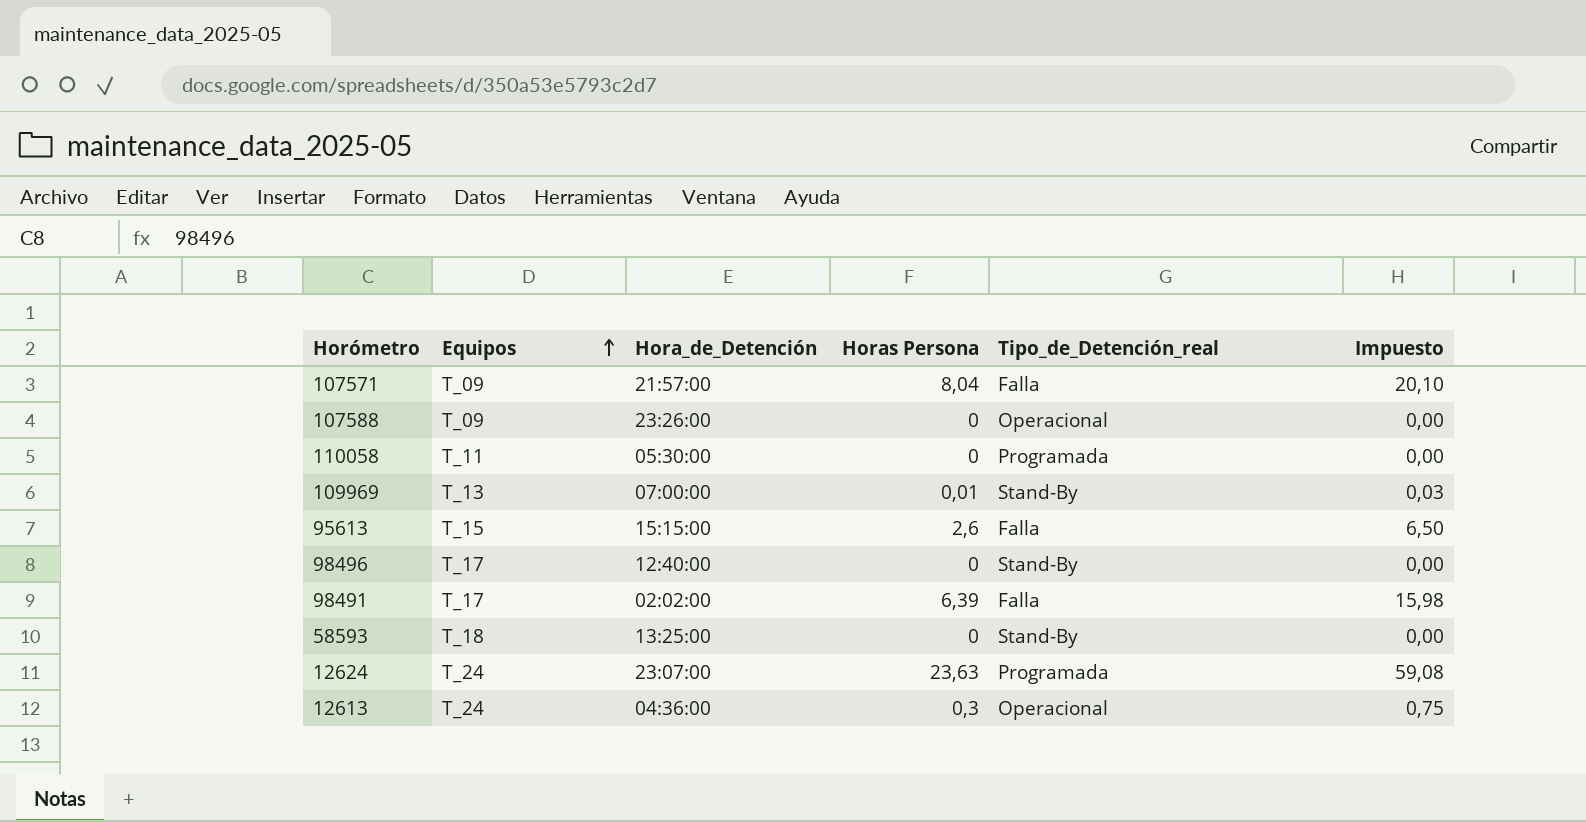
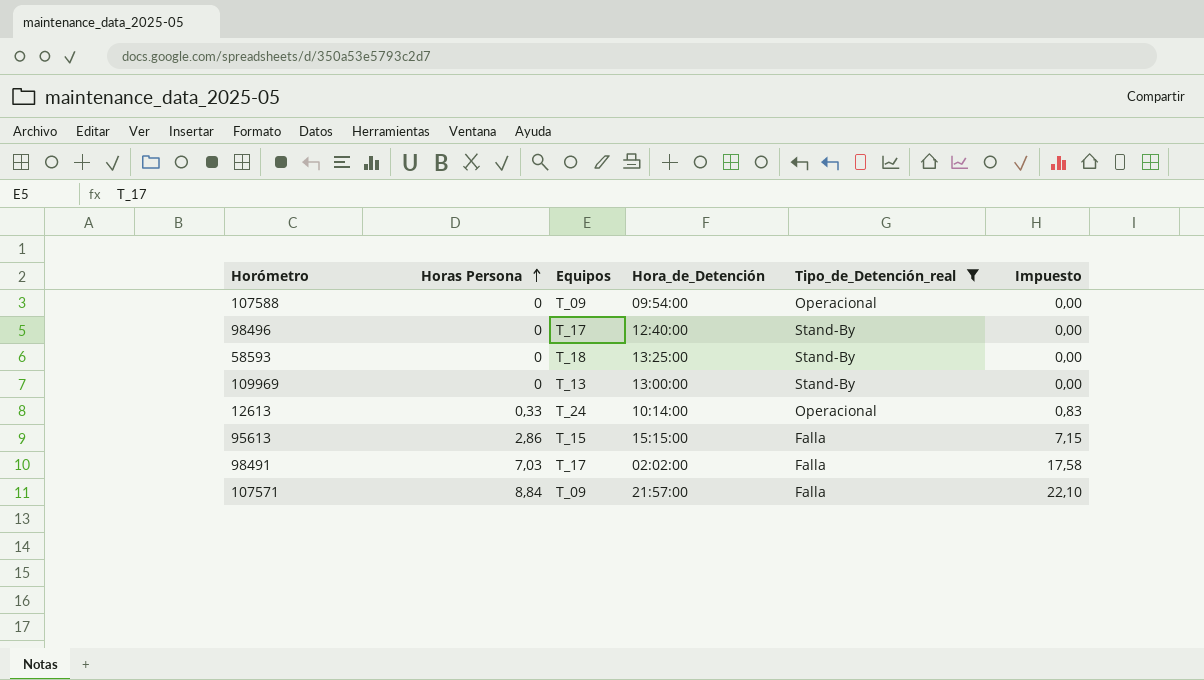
filter: none -> Tipo_de_Detención_real != Programada
row order: Equipos ascending -> Horas Persona ascending
column Horas Persona | position: 4 -> 2
107588 | Hora_de_Detención: 23:26:00 -> 09:54:00
109969 | Horas Persona: 0,01 -> 0
109969 | Hora_de_Detención: 07:00:00 -> 13:00:00
109969 | Impuesto: 0,03 -> 0,00
12613 | Horas Persona: 0,3 -> 0,33
12613 | Hora_de_Detención: 04:36:00 -> 10:14:00
12613 | Impuesto: 0,75 -> 0,83
95613 | Horas Persona: 2,6 -> 2,86
95613 | Impuesto: 6,50 -> 7,15
98491 | Horas Persona: 6,39 -> 7,03
98491 | Impuesto: 15,98 -> 17,58
107571 | Horas Persona: 8,04 -> 8,84
107571 | Impuesto: 20,10 -> 22,10

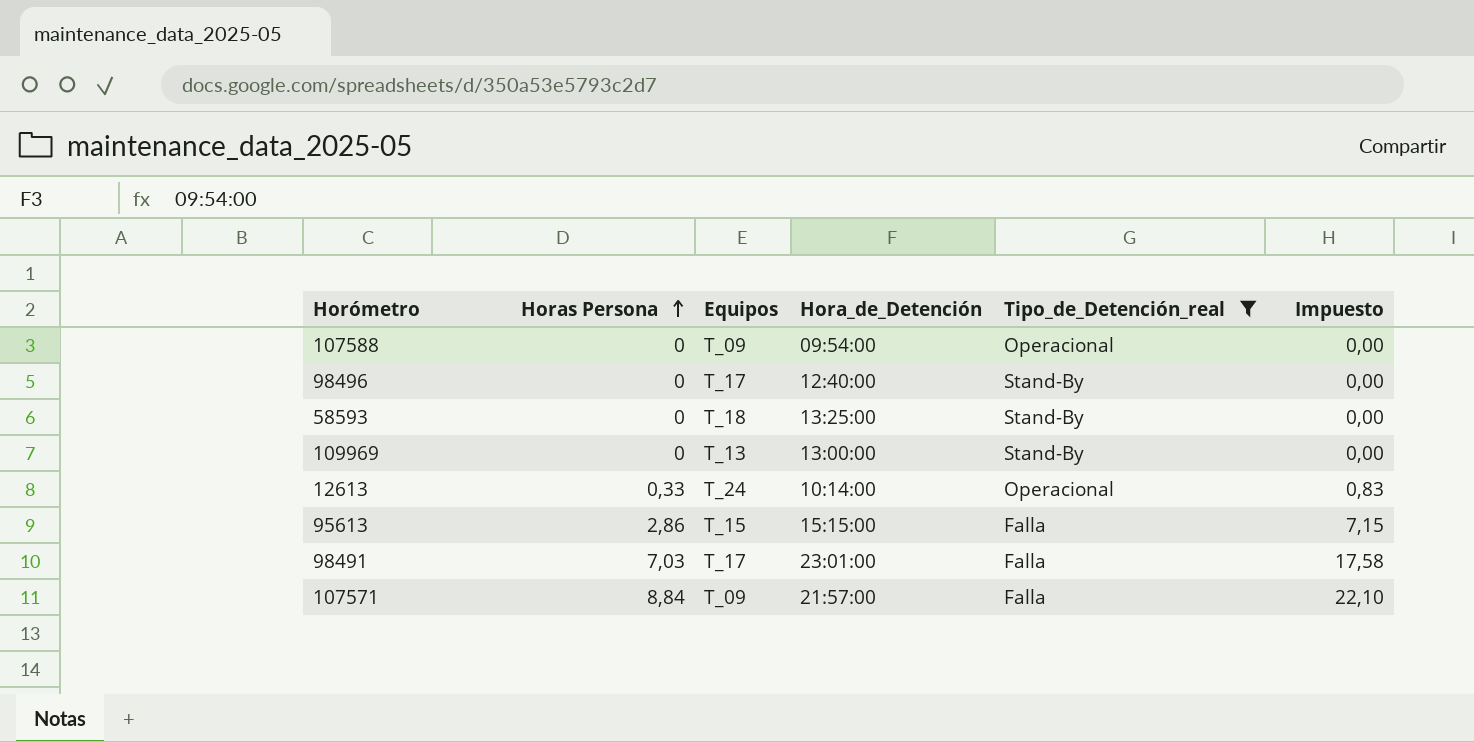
98491 | Hora_de_Detención: 02:02:00 -> 23:01:00

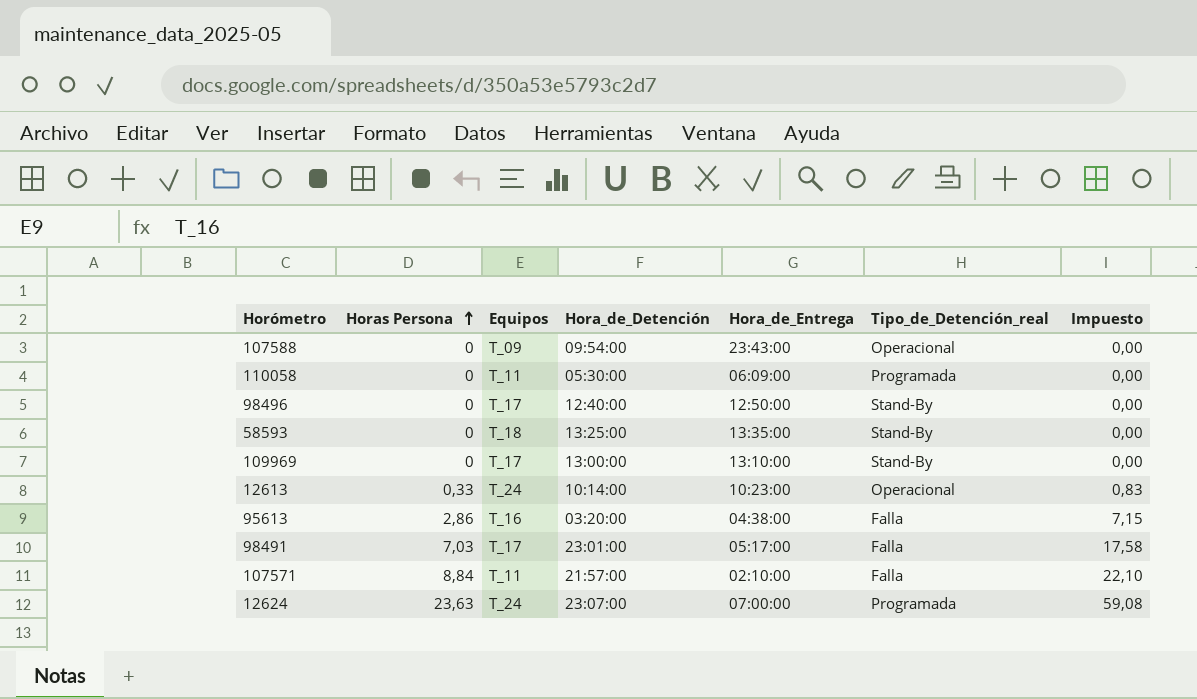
filter: Tipo_de_Detención_real != Programada -> none
column Hora_de_Entrega | position: none -> 5
109969 | Equipos: T_13 -> T_17
95613 | Equipos: T_15 -> T_16
95613 | Hora_de_Detención: 15:15:00 -> 03:20:00
107571 | Equipos: T_09 -> T_11

